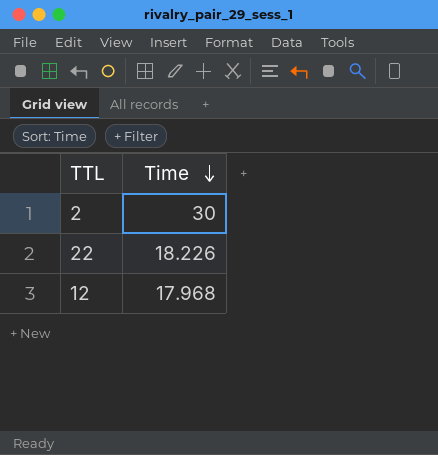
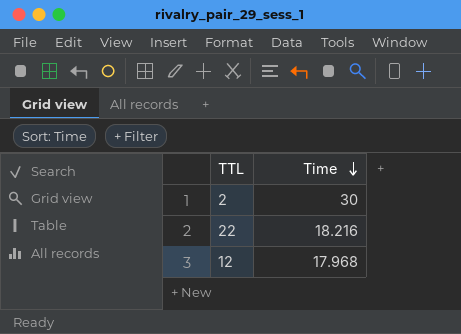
22 | Time: 18.226 -> 18.216

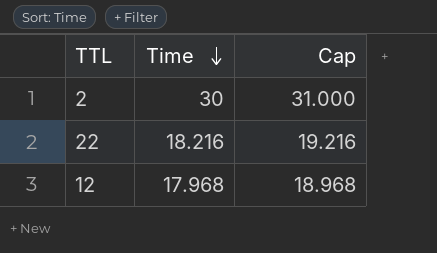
column Cap | formula: none -> [Time] + 1

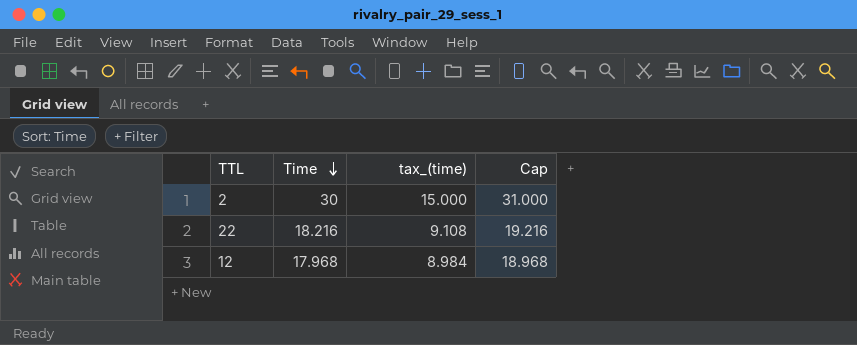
column tax_(time) | formula: none -> [Time] * 0.5

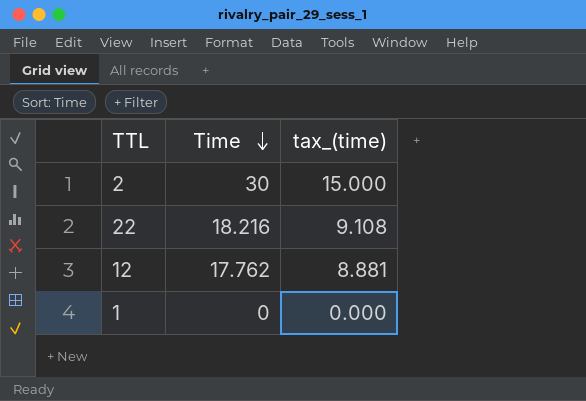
column Cap | formula: [Time] + 1 -> none
12 | Time: 17.968 -> 17.762
12 | tax_(time): 8.984 -> 8.881
row 1: none -> 0 | 0.000

